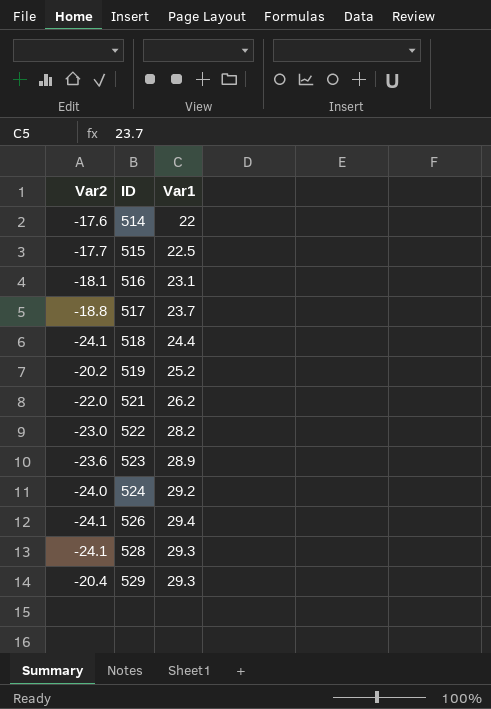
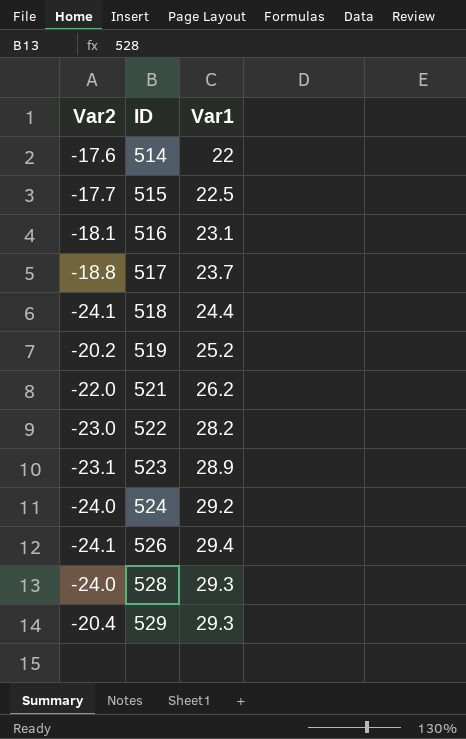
523 | Var2: -23.6 -> -23.1
528 | Var2: -24.1 -> -24.0

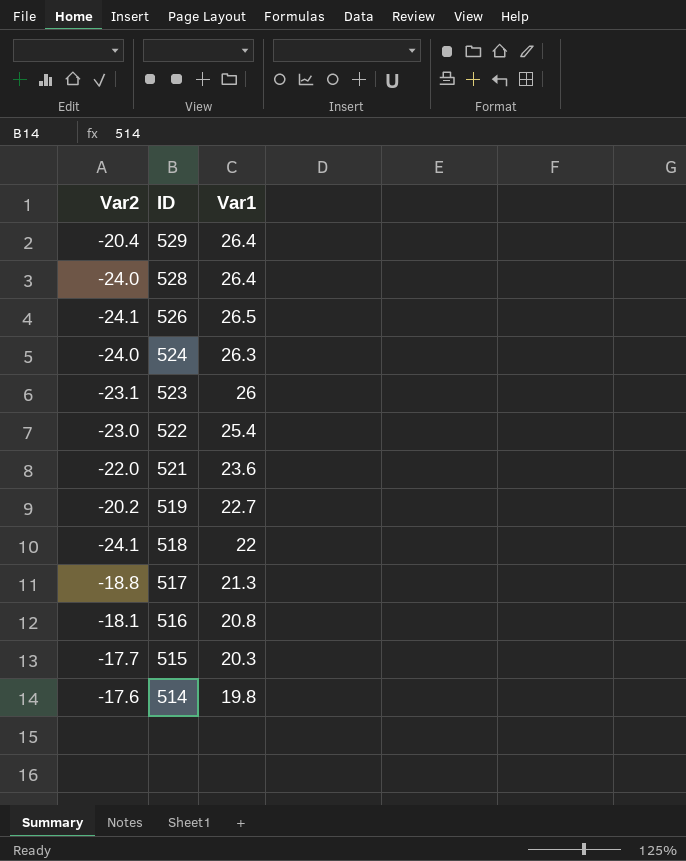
row order: ID ascending -> ID descending
529 | Var1: 29.3 -> 26.4
528 | Var1: 29.3 -> 26.4
526 | Var1: 29.4 -> 26.5
524 | Var1: 29.2 -> 26.3
523 | Var1: 28.9 -> 26
522 | Var1: 28.2 -> 25.4
521 | Var1: 26.2 -> 23.6
519 | Var1: 25.2 -> 22.7
518 | Var1: 24.4 -> 22
517 | Var1: 23.7 -> 21.3
516 | Var1: 23.1 -> 20.8
515 | Var1: 22.5 -> 20.3
514 | Var1: 22 -> 19.8

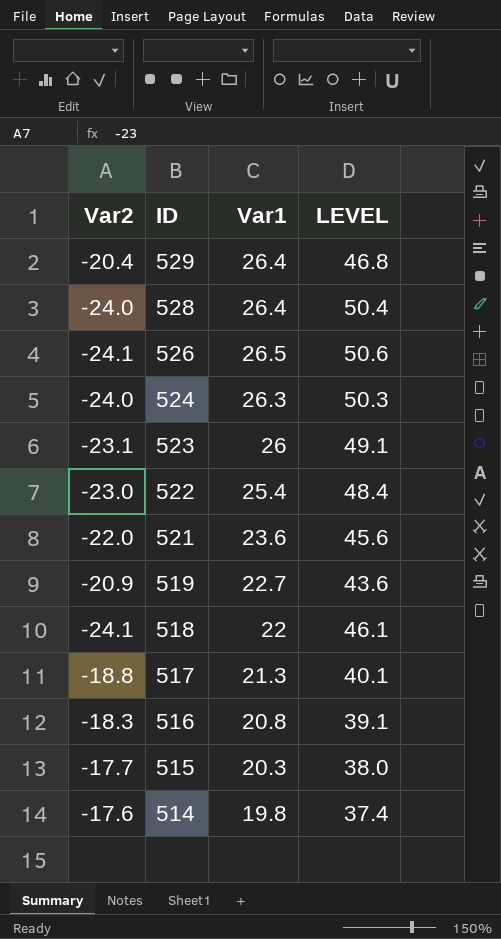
column LEVEL | formula: none -> [Var1] - [Var2]
519 | Var2: -20.2 -> -20.9
516 | Var2: -18.1 -> -18.3

